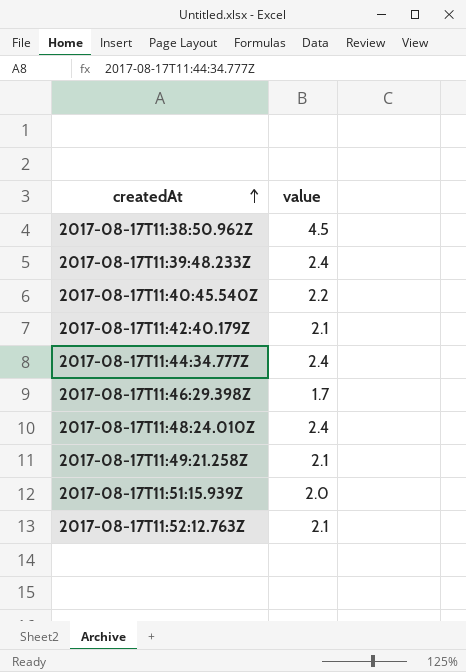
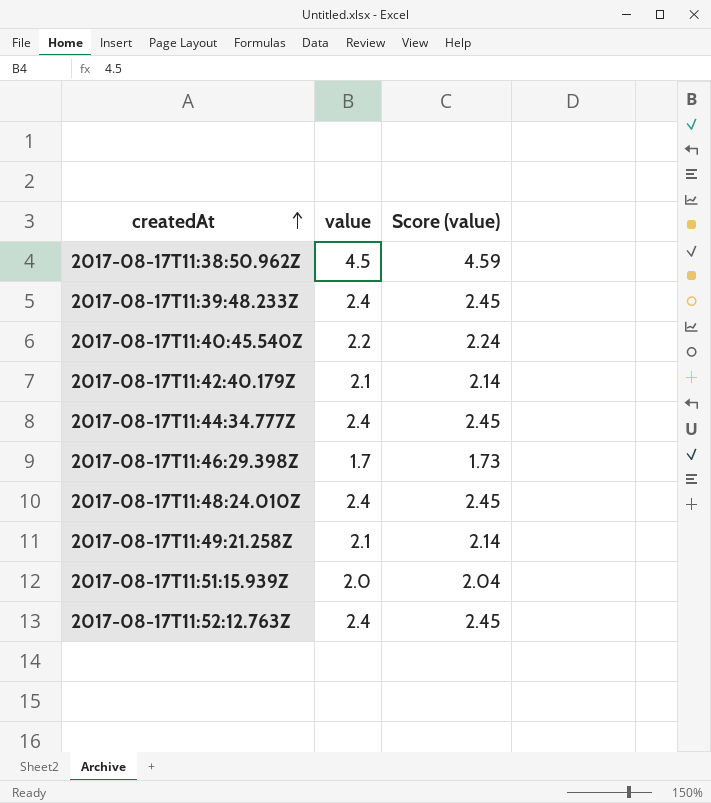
column Score (value) | formula: none -> [value] * 1.02
2017-08-17T11:52:12.763Z | value: 2.1 -> 2.4

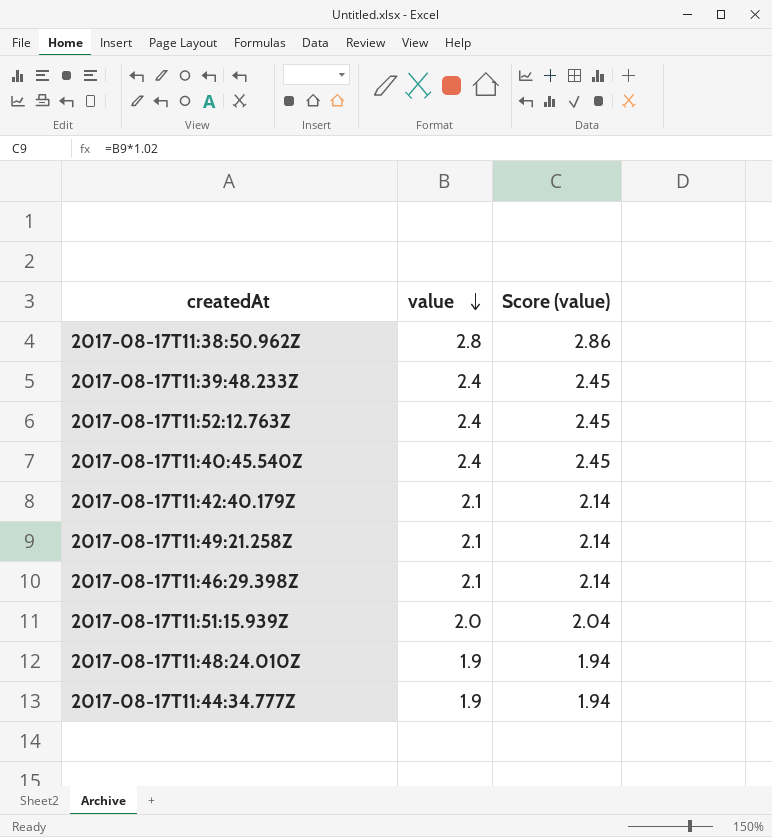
row order: createdAt ascending -> value descending
2017-08-17T11:38:50.962Z | value: 4.5 -> 2.8
2017-08-17T11:38:50.962Z | Score (value): 4.59 -> 2.86
2017-08-17T11:40:45.540Z | value: 2.2 -> 2.4
2017-08-17T11:40:45.540Z | Score (value): 2.24 -> 2.45
2017-08-17T11:46:29.398Z | value: 1.7 -> 2.1
2017-08-17T11:46:29.398Z | Score (value): 1.73 -> 2.14
2017-08-17T11:48:24.010Z | value: 2.4 -> 1.9
2017-08-17T11:48:24.010Z | Score (value): 2.45 -> 1.94
2017-08-17T11:44:34.777Z | value: 2.4 -> 1.9
2017-08-17T11:44:34.777Z | Score (value): 2.45 -> 1.94

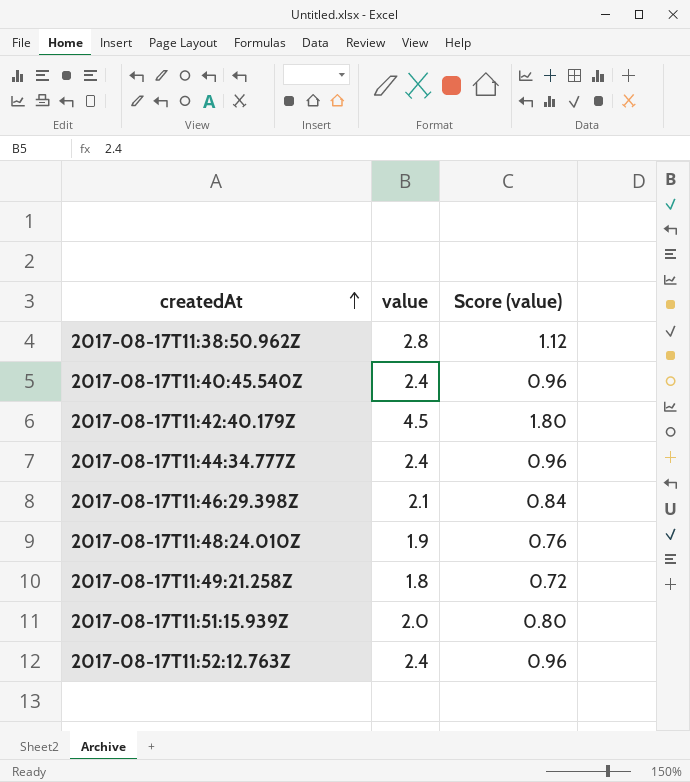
row order: value descending -> createdAt ascending
column Score (value) | formula: [value] * 1.02 -> [value] * 0.4
row 2017-08-17T11:39:48.233Z: 2.4 | 2.45 -> none
2017-08-17T11:42:40.179Z | value: 2.1 -> 4.5
2017-08-17T11:44:34.777Z | value: 1.9 -> 2.4
2017-08-17T11:49:21.258Z | value: 2.1 -> 1.8

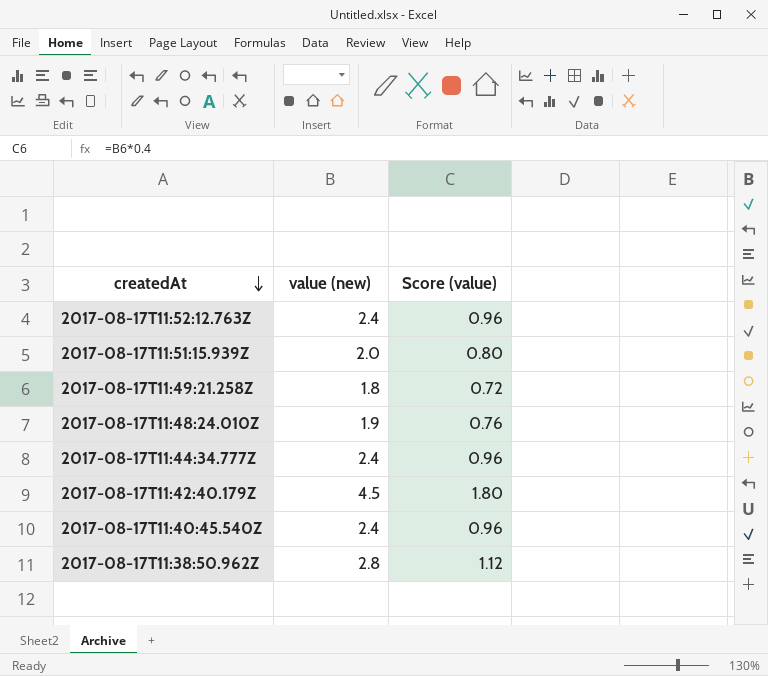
row order: createdAt ascending -> createdAt descending
column name: value -> value (new)
row 2017-08-17T11:46:29.398Z: 2.1 | 0.84 -> none

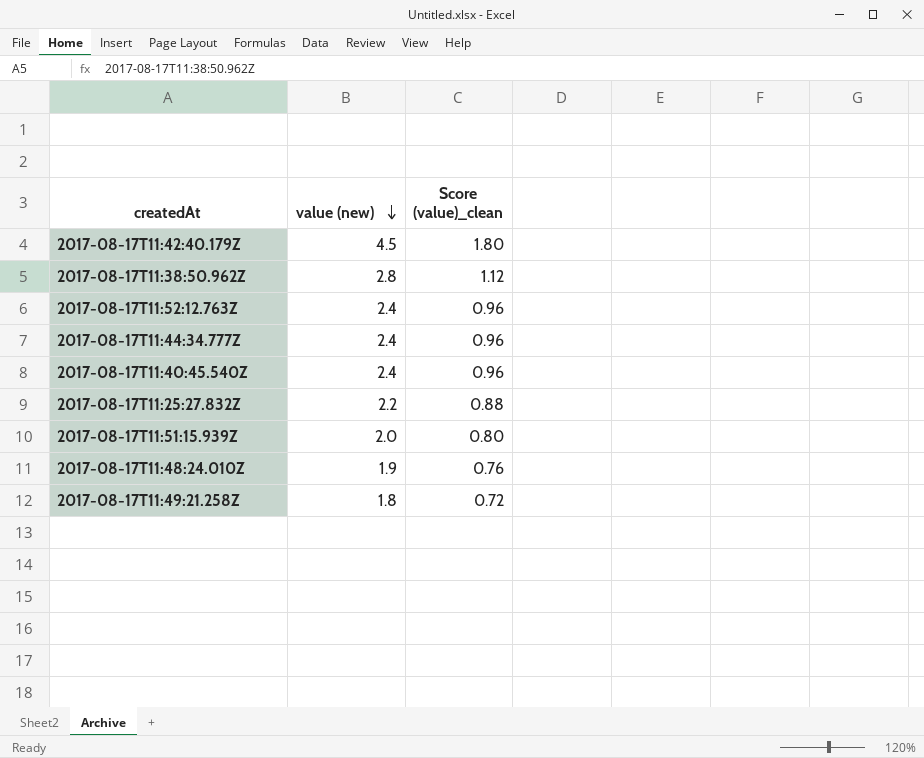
row order: createdAt descending -> value (new) descending
column name: Score (value) -> Score (value)_clean
row 2017-08-17T11:25:27.832Z: none -> 2.2 | 0.88

